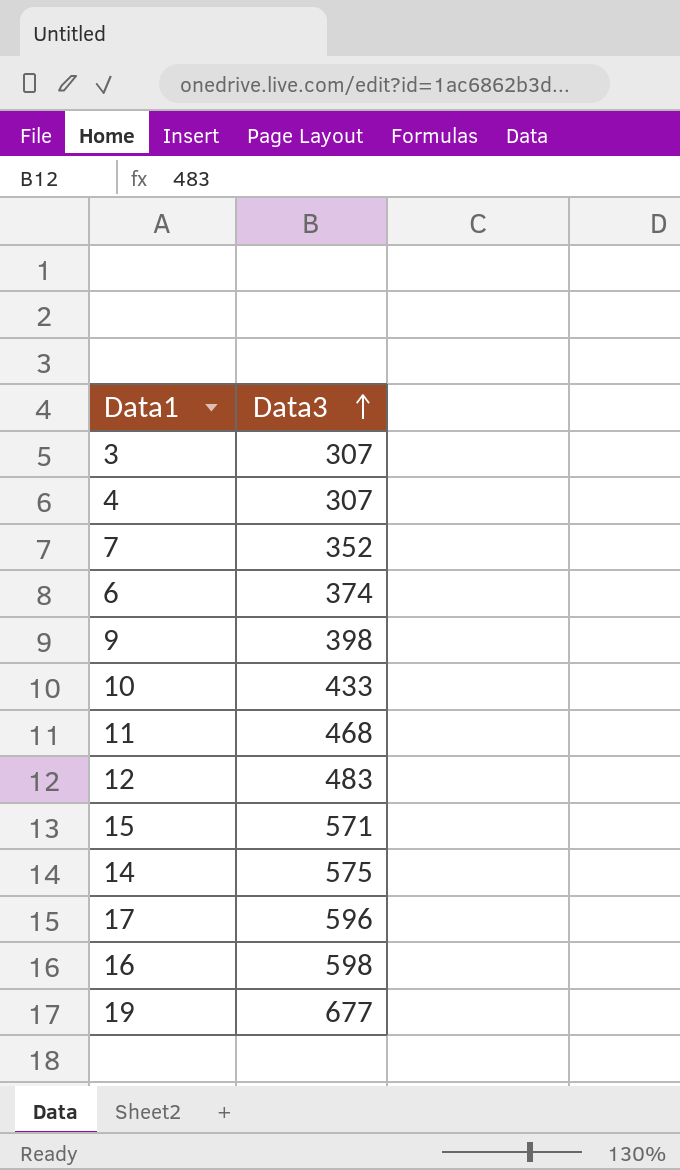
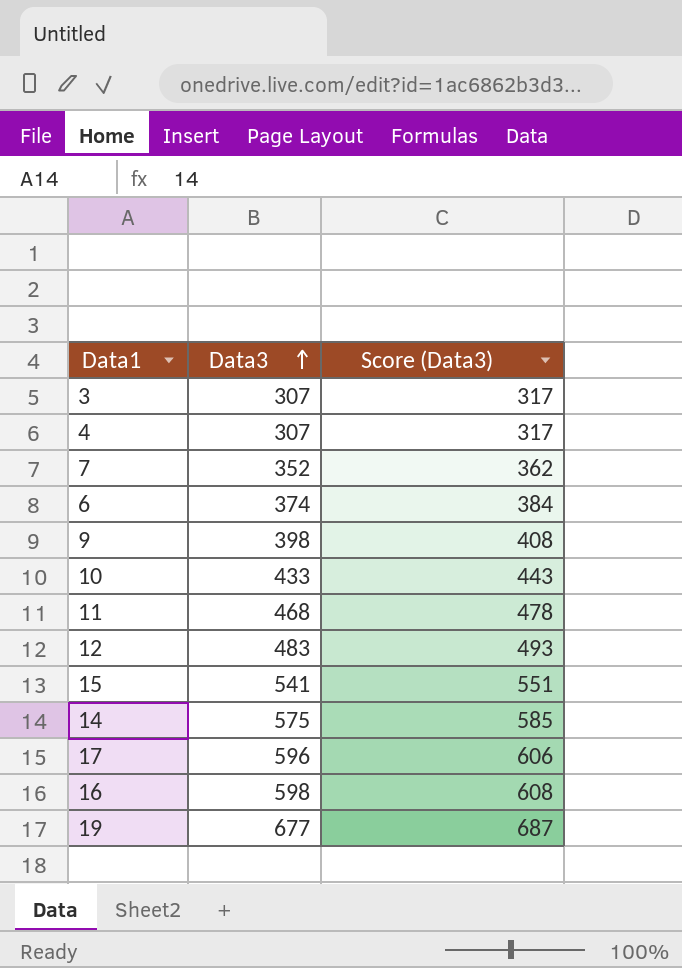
column Score (Data3) | formula: none -> [Data3] + 10
15 | Data3: 571 -> 541

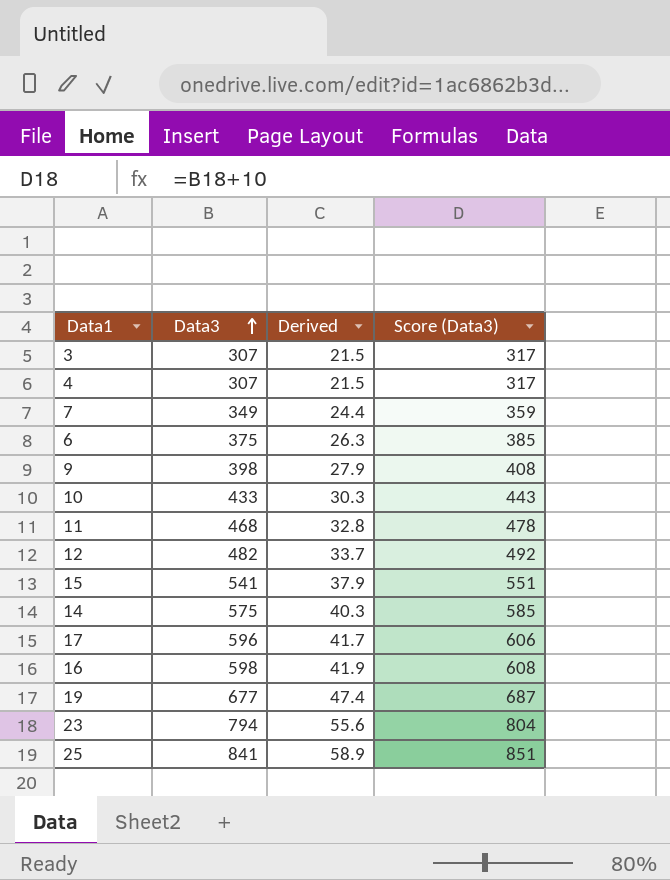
column Derived | formula: none -> [Data3] * 0.07
7 | Data3: 352 -> 349
7 | Score (Data3): 362 -> 359
6 | Data3: 374 -> 375
6 | Score (Data3): 384 -> 385
12 | Data3: 483 -> 482
12 | Score (Data3): 493 -> 492
row 23: none -> 794 | 55.6 | 804
row 25: none -> 841 | 58.9 | 851

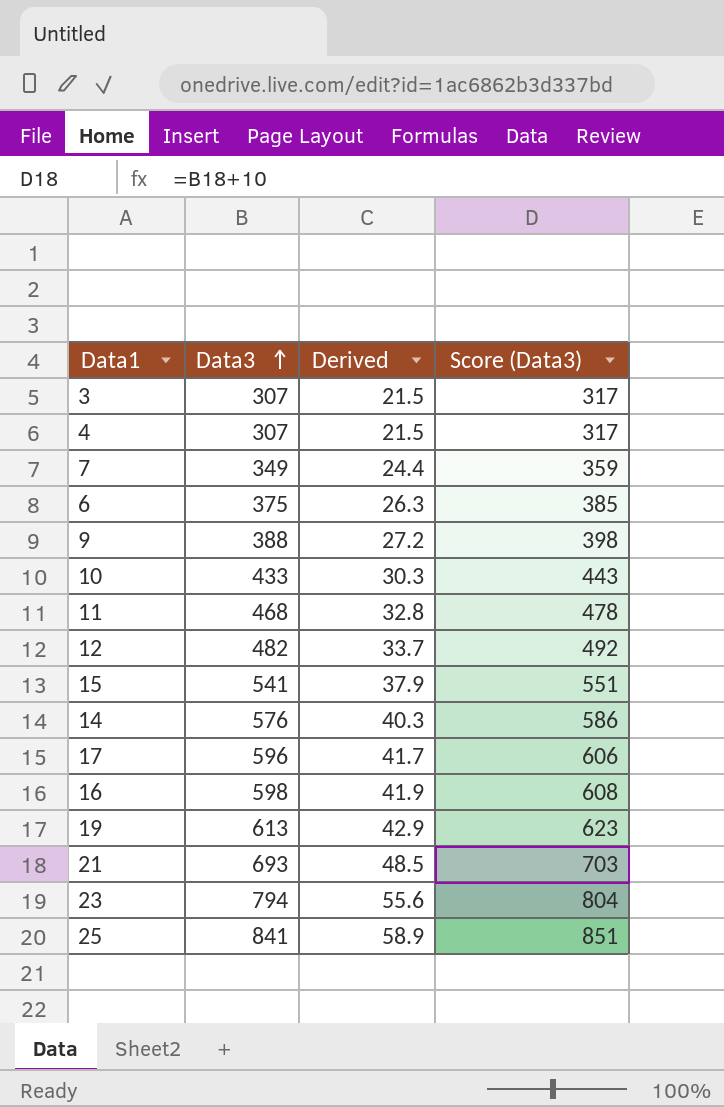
9 | Data3: 398 -> 388
9 | Derived: 27.9 -> 27.2
9 | Score (Data3): 408 -> 398
14 | Data3: 575 -> 576
14 | Score (Data3): 585 -> 586
19 | Data3: 677 -> 613
19 | Derived: 47.4 -> 42.9
19 | Score (Data3): 687 -> 623
row 21: none -> 693 | 48.5 | 703

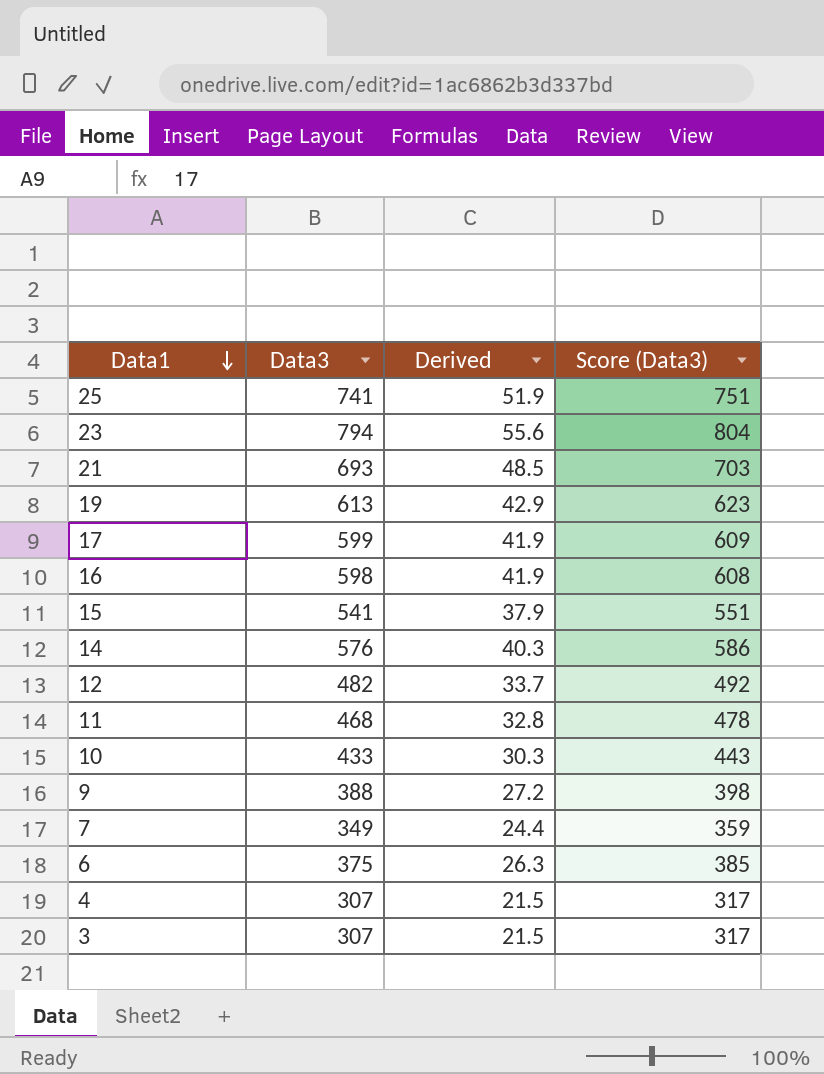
row order: Data3 ascending -> Data1 descending
25 | Data3: 841 -> 741
25 | Derived: 58.9 -> 51.9
25 | Score (Data3): 851 -> 751
17 | Data3: 596 -> 599
17 | Derived: 41.7 -> 41.9
17 | Score (Data3): 606 -> 609

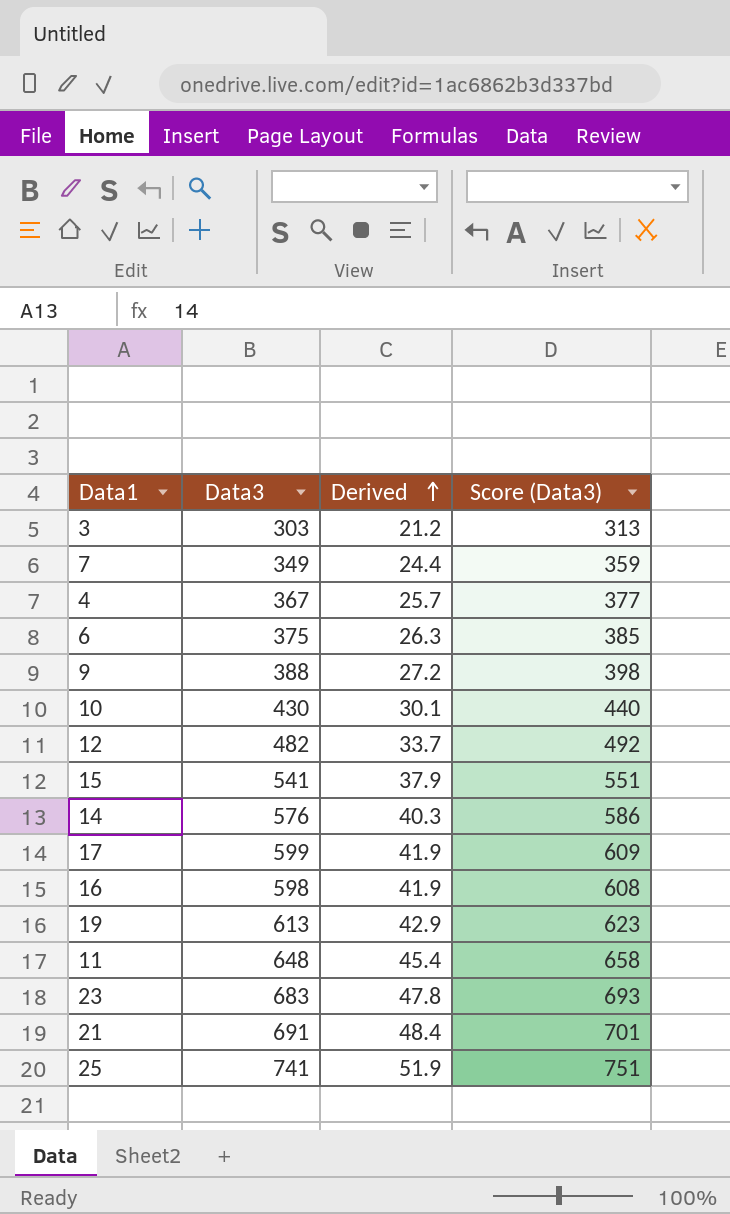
row order: Data1 descending -> Derived ascending
3 | Data3: 307 -> 303
3 | Derived: 21.5 -> 21.2
3 | Score (Data3): 317 -> 313
4 | Data3: 307 -> 367
4 | Derived: 21.5 -> 25.7
4 | Score (Data3): 317 -> 377
10 | Data3: 433 -> 430
10 | Derived: 30.3 -> 30.1
10 | Score (Data3): 443 -> 440
11 | Data3: 468 -> 648
11 | Derived: 32.8 -> 45.4
11 | Score (Data3): 478 -> 658
23 | Data3: 794 -> 683
23 | Derived: 55.6 -> 47.8
23 | Score (Data3): 804 -> 693
21 | Data3: 693 -> 691
21 | Derived: 48.5 -> 48.4
21 | Score (Data3): 703 -> 701

